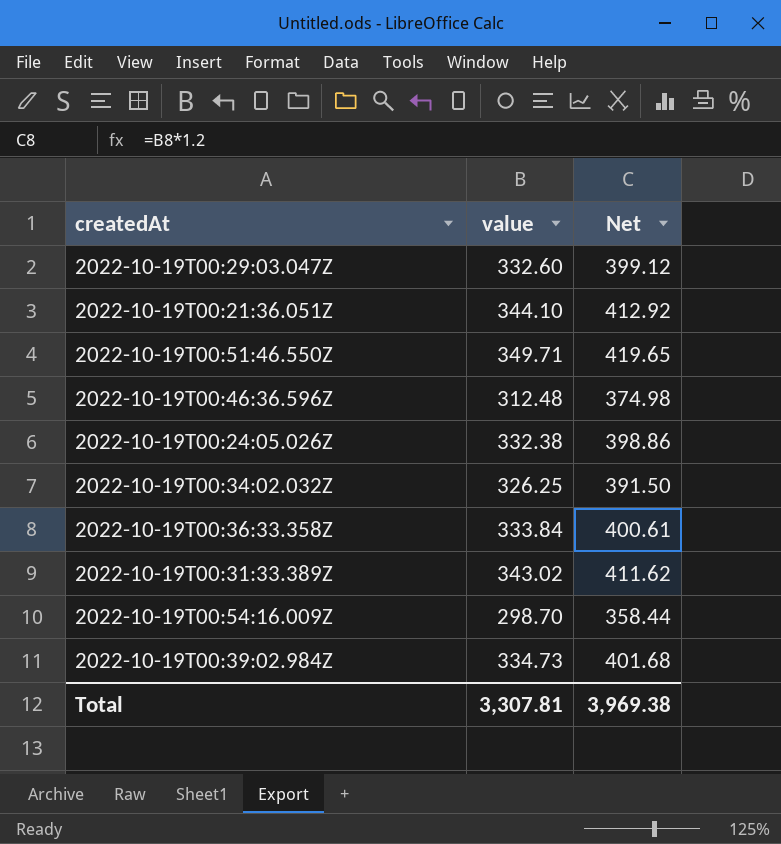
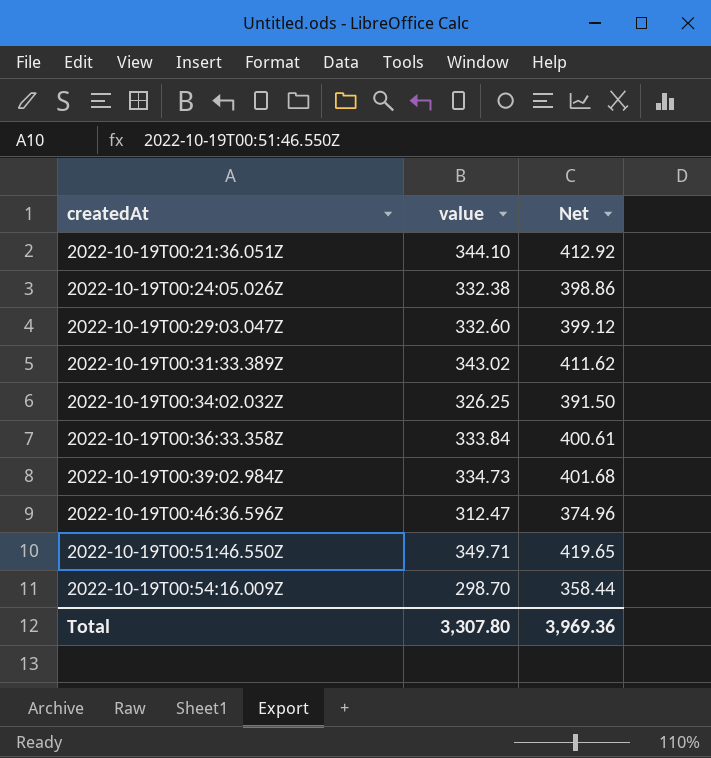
row order: none -> createdAt ascending
2022-10-19T00:46:36.596Z | value: 312.48 -> 312.47
2022-10-19T00:46:36.596Z | Net: 374.98 -> 374.96
Total | value: 3,307.81 -> 3,307.80
Total | Net: 3,969.38 -> 3,969.36

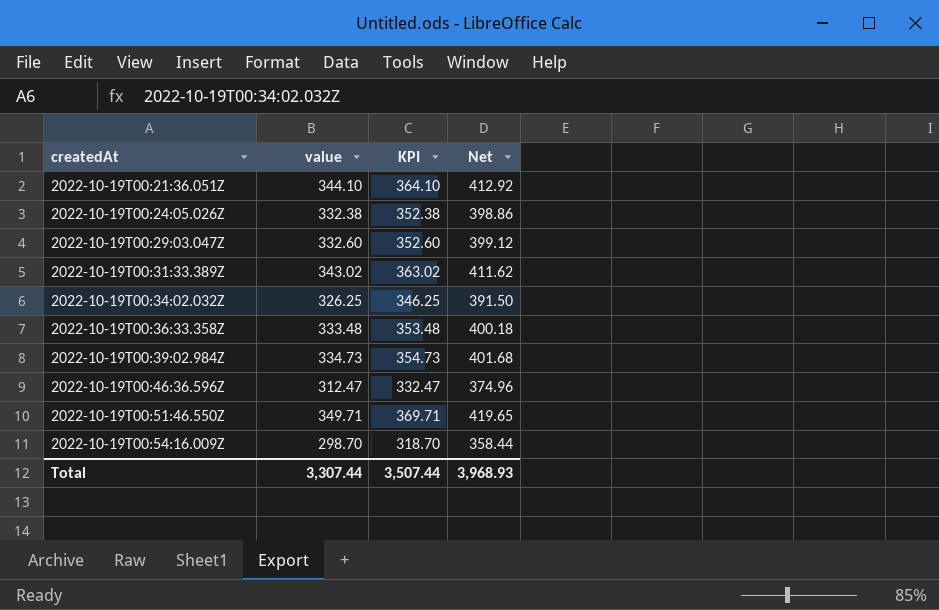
column KPI | formula: none -> [value] + 20
2022-10-19T00:36:33.358Z | value: 333.84 -> 333.48
2022-10-19T00:36:33.358Z | Net: 400.61 -> 400.18
Total | value: 3,307.80 -> 3,307.44
Total | Net: 3,969.36 -> 3,968.93

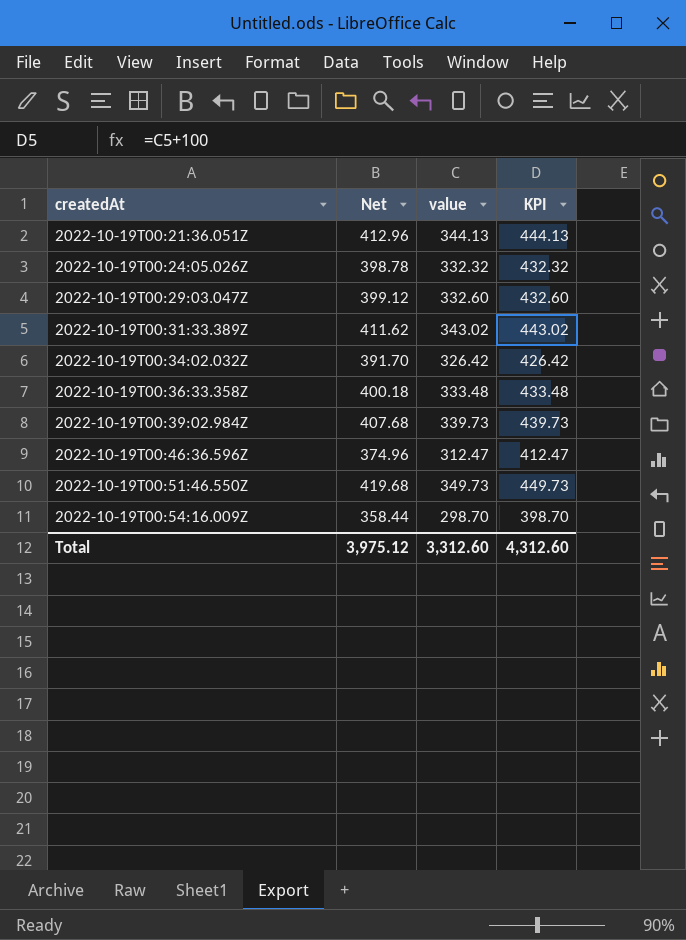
column Net | position: 4 -> 2
column KPI | formula: [value] + 20 -> [value] + 100
2022-10-19T00:21:36.051Z | Net: 412.92 -> 412.96
2022-10-19T00:21:36.051Z | value: 344.10 -> 344.13
2022-10-19T00:24:05.026Z | Net: 398.86 -> 398.78
2022-10-19T00:24:05.026Z | value: 332.38 -> 332.32
2022-10-19T00:34:02.032Z | Net: 391.50 -> 391.70
2022-10-19T00:34:02.032Z | value: 326.25 -> 326.42
2022-10-19T00:39:02.984Z | Net: 401.68 -> 407.68
2022-10-19T00:39:02.984Z | value: 334.73 -> 339.73
2022-10-19T00:51:46.550Z | Net: 419.65 -> 419.68
2022-10-19T00:51:46.550Z | value: 349.71 -> 349.73
Total | Net: 3,968.93 -> 3,975.12
Total | value: 3,307.44 -> 3,312.60
Total | KPI: 3,507.44 -> 4,312.60

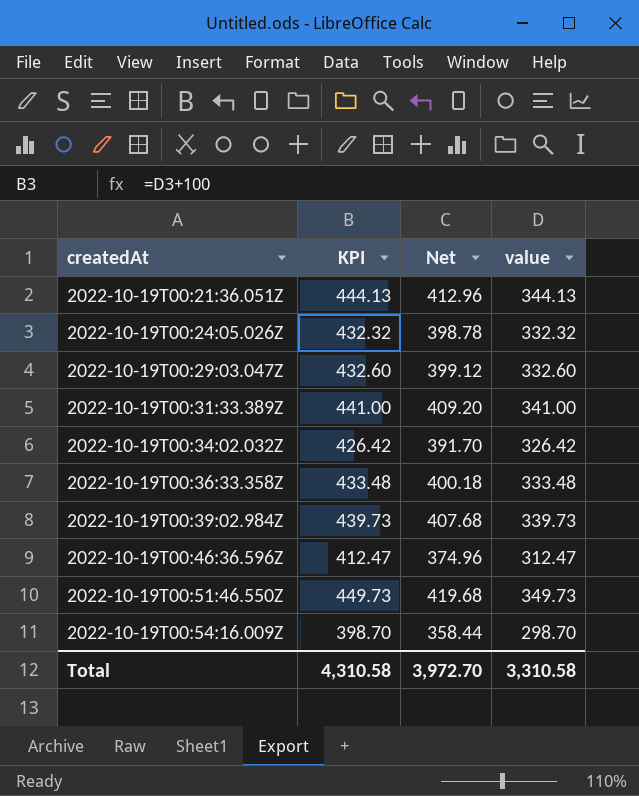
column KPI | position: 4 -> 2
2022-10-19T00:31:33.389Z | KPI: 443.02 -> 441.00
2022-10-19T00:31:33.389Z | Net: 411.62 -> 409.20
2022-10-19T00:31:33.389Z | value: 343.02 -> 341.00
Total | KPI: 4,312.60 -> 4,310.58
Total | Net: 3,975.12 -> 3,972.70
Total | value: 3,312.60 -> 3,310.58

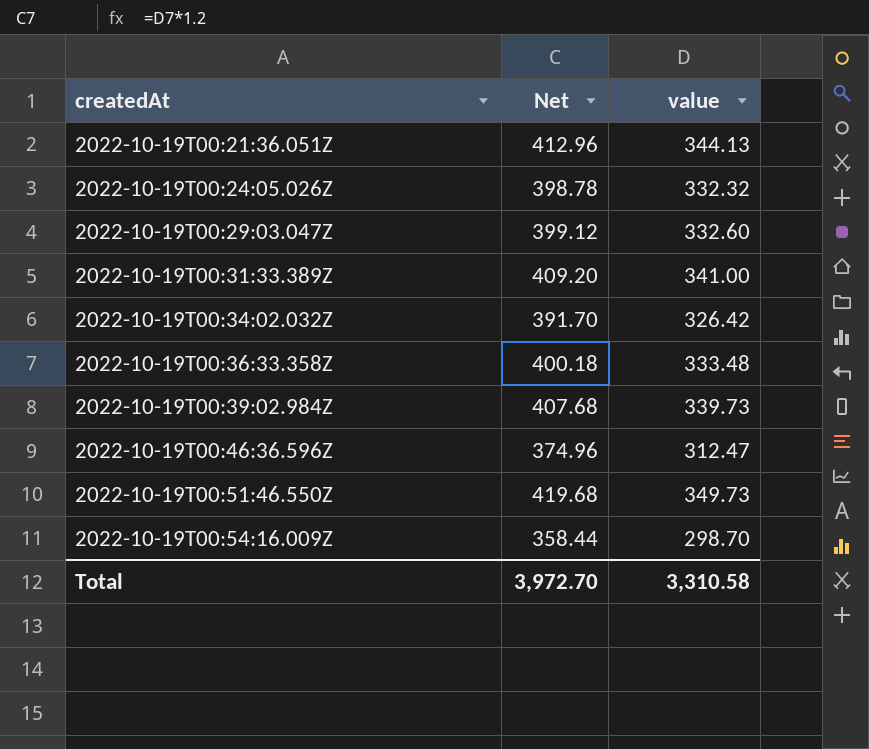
column KPI | formula: [value] + 100 -> none

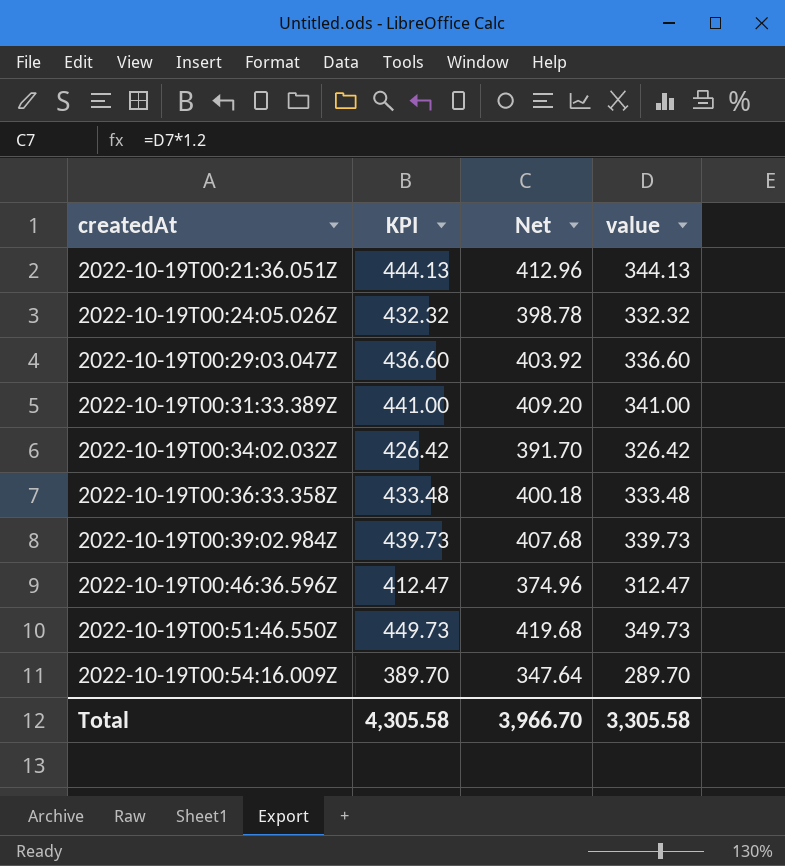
column KPI | formula: none -> [value] + 100
2022-10-19T00:29:03.047Z | Net: 399.12 -> 403.92
2022-10-19T00:29:03.047Z | value: 332.60 -> 336.60
2022-10-19T00:54:16.009Z | Net: 358.44 -> 347.64
2022-10-19T00:54:16.009Z | value: 298.70 -> 289.70
Total | Net: 3,972.70 -> 3,966.70
Total | value: 3,310.58 -> 3,305.58

